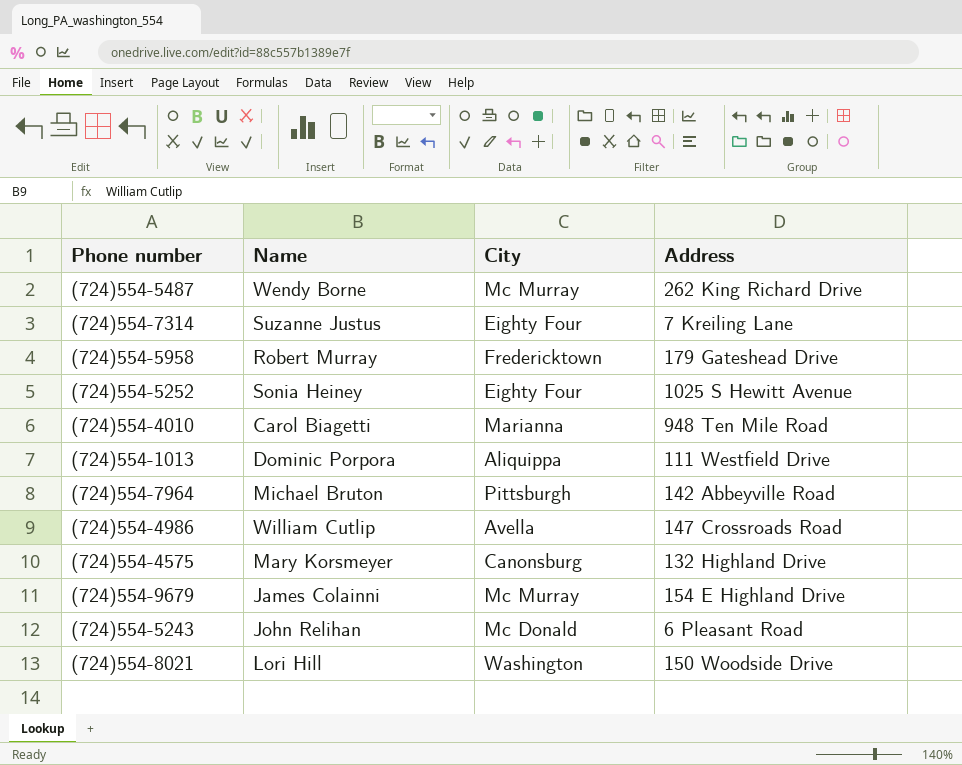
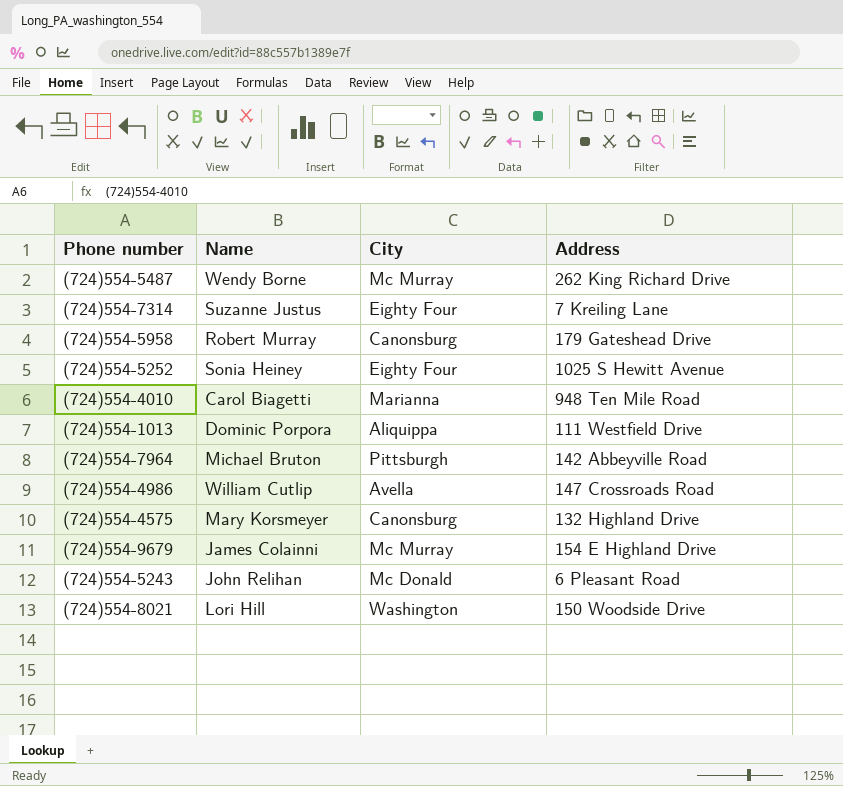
(724)554-5958 | City: Fredericktown -> Canonsburg

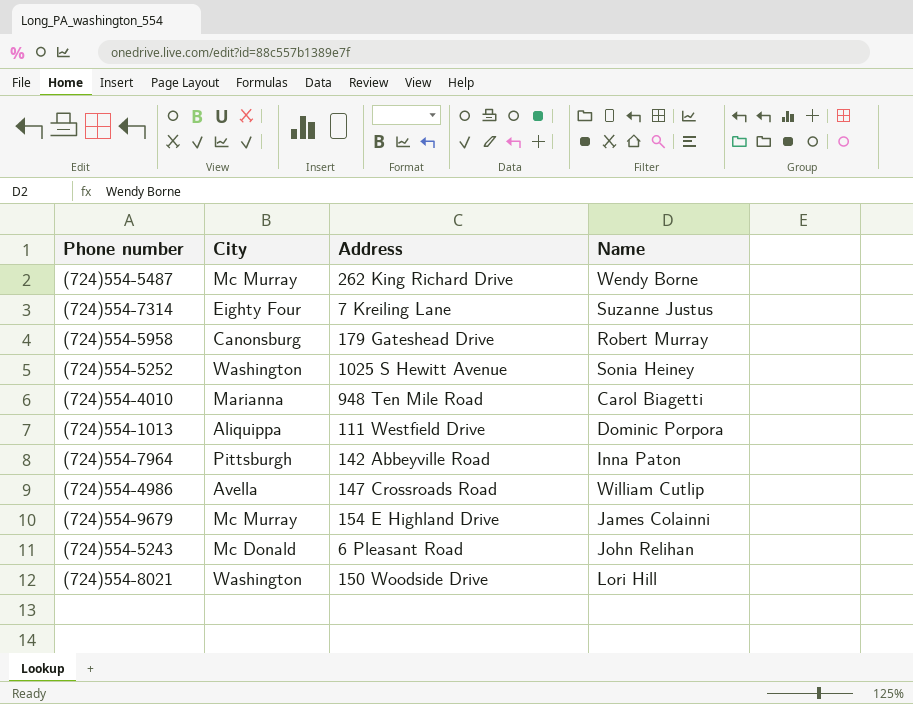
column Name | position: 2 -> 4
row (724)554-4575: Mary Korsmeyer | Canonsburg | 132 Highland Drive -> none
(724)554-5252 | City: Eighty Four -> Washington
(724)554-7964 | Name: Michael Bruton -> Inna Paton

